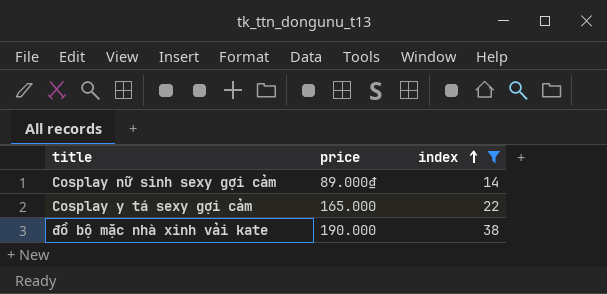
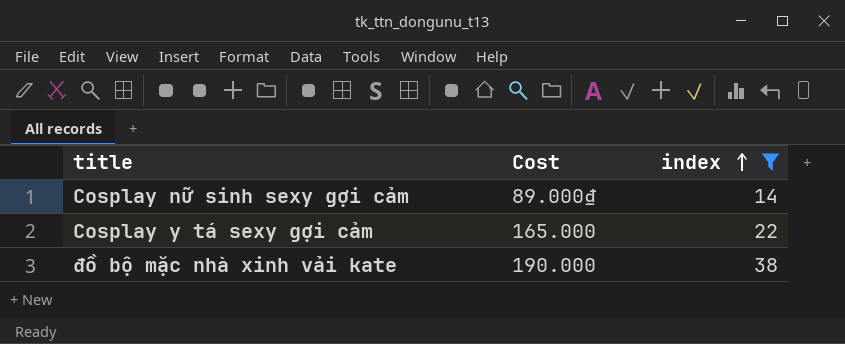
column name: price -> Cost

